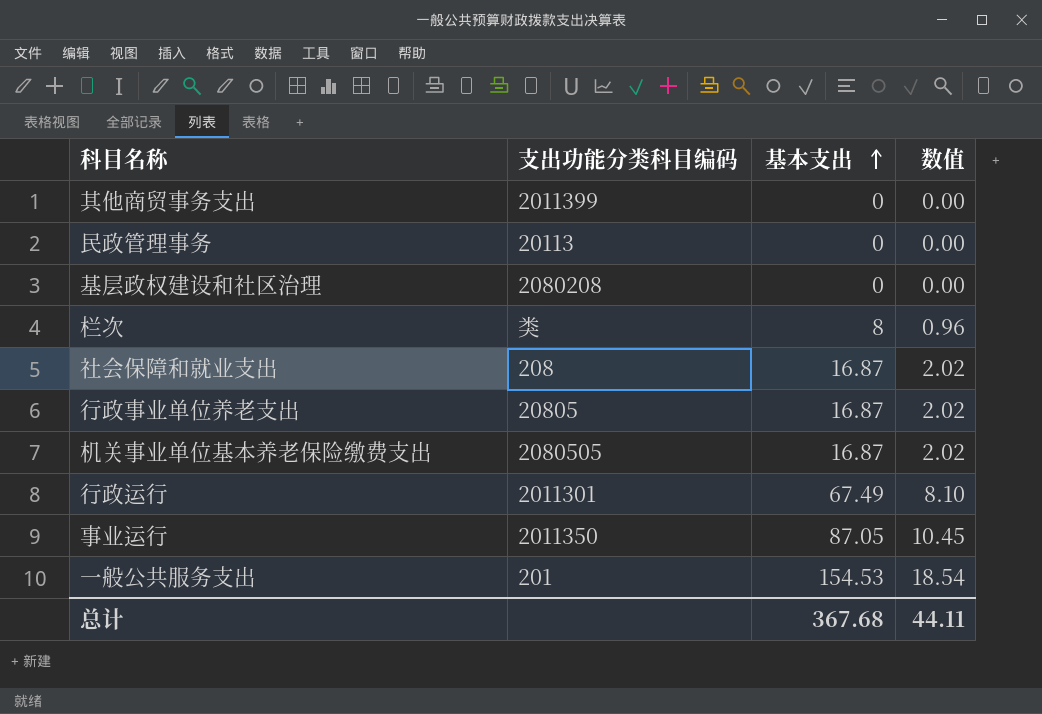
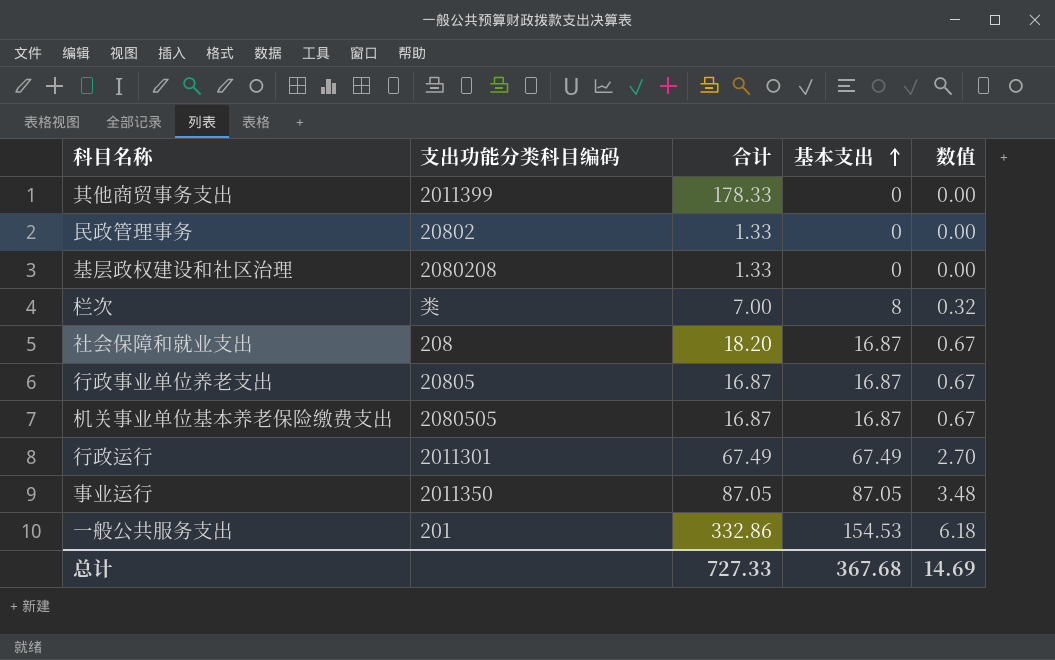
column 合计 | position: none -> 3
column 数值 | formula: [基本支出] * 0.12 -> [基本支出] * 0.04
民政管理事务 | 支出功能分类科目编码: 20113 -> 20802
总计 | 数值: 44.11 -> 14.69

